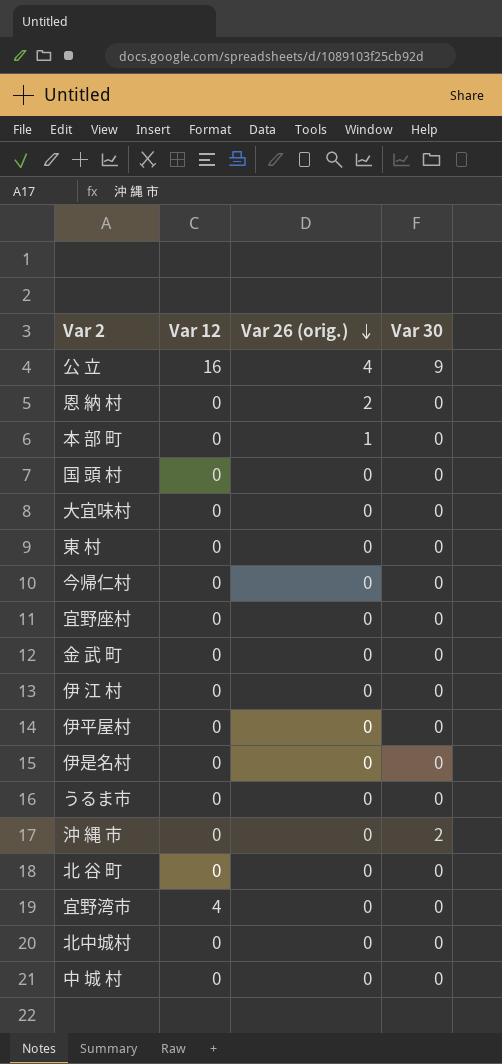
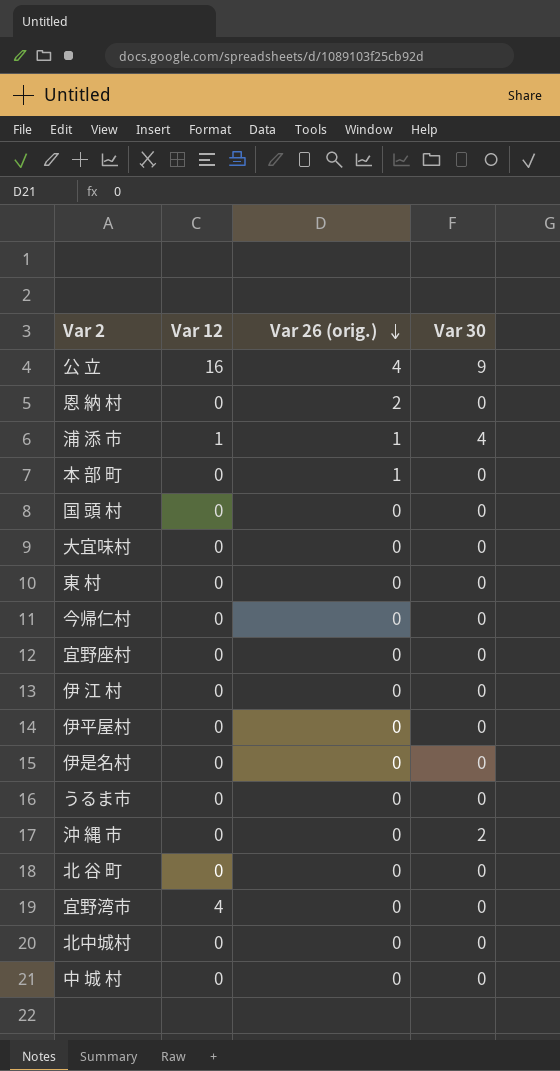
row 金 武 町: 0 | 0 | 0 -> none
row 浦 添 市: none -> 1 | 1 | 4

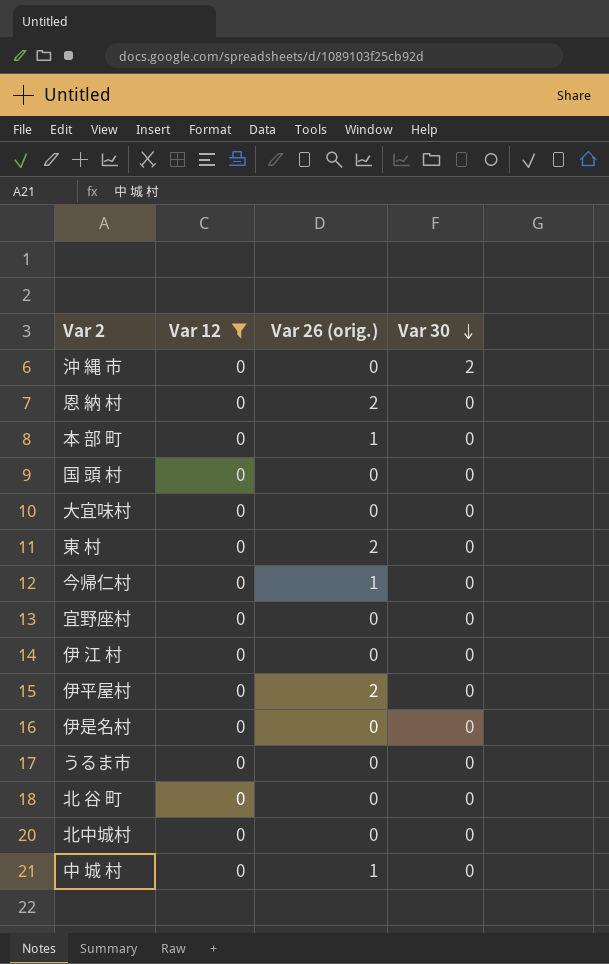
filter: none -> Var 12 = 0
row order: Var 26 (orig.) descending -> Var 30 descending
東 村 | Var 26 (orig.): 0 -> 2
今帰仁村 | Var 26 (orig.): 0 -> 1
伊平屋村 | Var 26 (orig.): 0 -> 2
中 城 村 | Var 26 (orig.): 0 -> 1

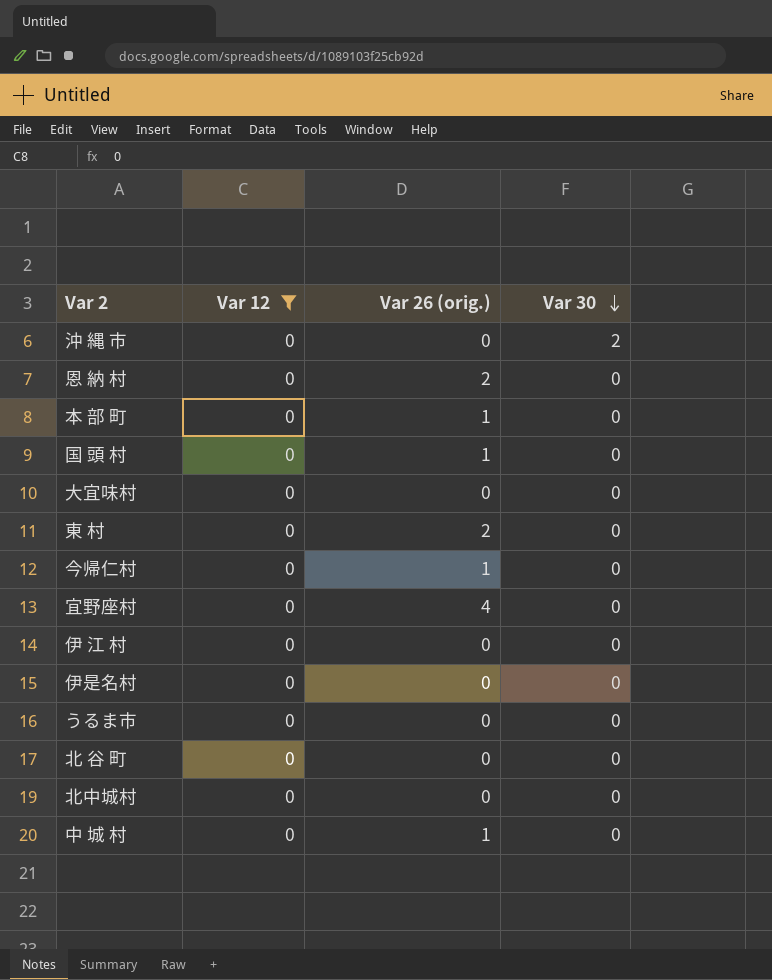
row 伊平屋村: 0 | 2 | 0 -> none
国 頭 村 | Var 26 (orig.): 0 -> 1
宜野座村 | Var 26 (orig.): 0 -> 4

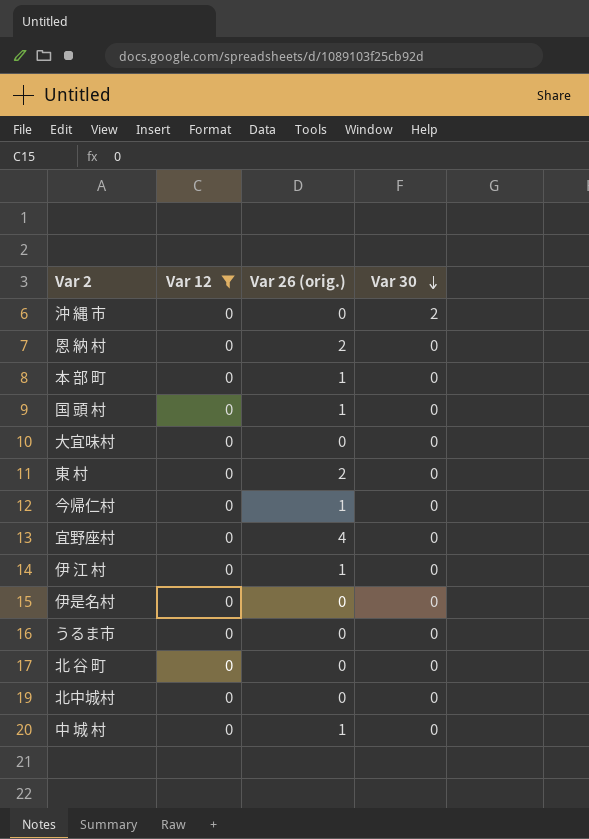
伊 江 村 | Var 26 (orig.): 0 -> 1

